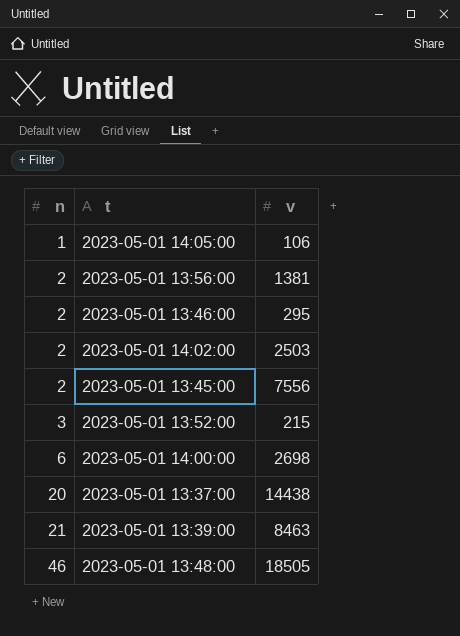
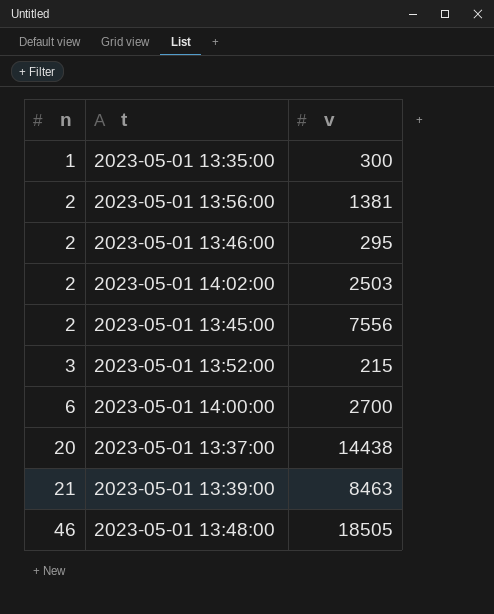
row 2023-05-01 14:05:00: 1 | 106 -> none
row 2023-05-01 13:35:00: none -> 1 | 300
2023-05-01 14:00:00 | v: 2698 -> 2700

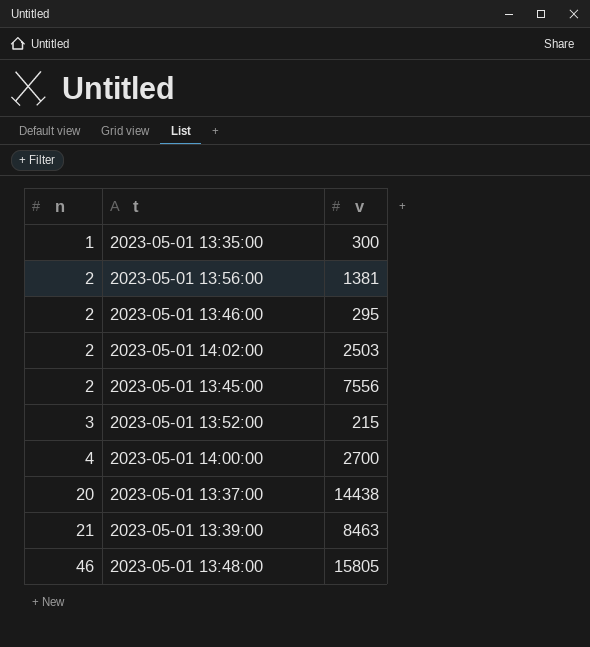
2023-05-01 14:00:00 | n: 6 -> 4
2023-05-01 13:48:00 | v: 18505 -> 15805

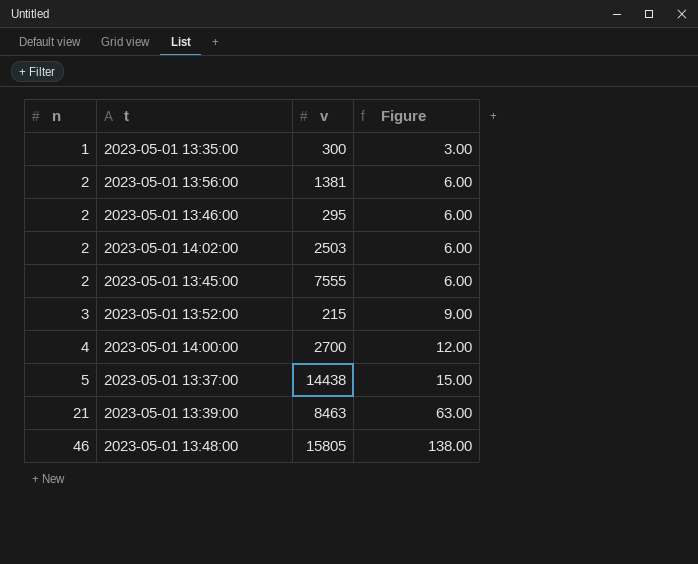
column Figure | formula: none -> [n] * 3
2023-05-01 13:45:00 | v: 7556 -> 7555
2023-05-01 13:37:00 | n: 20 -> 5

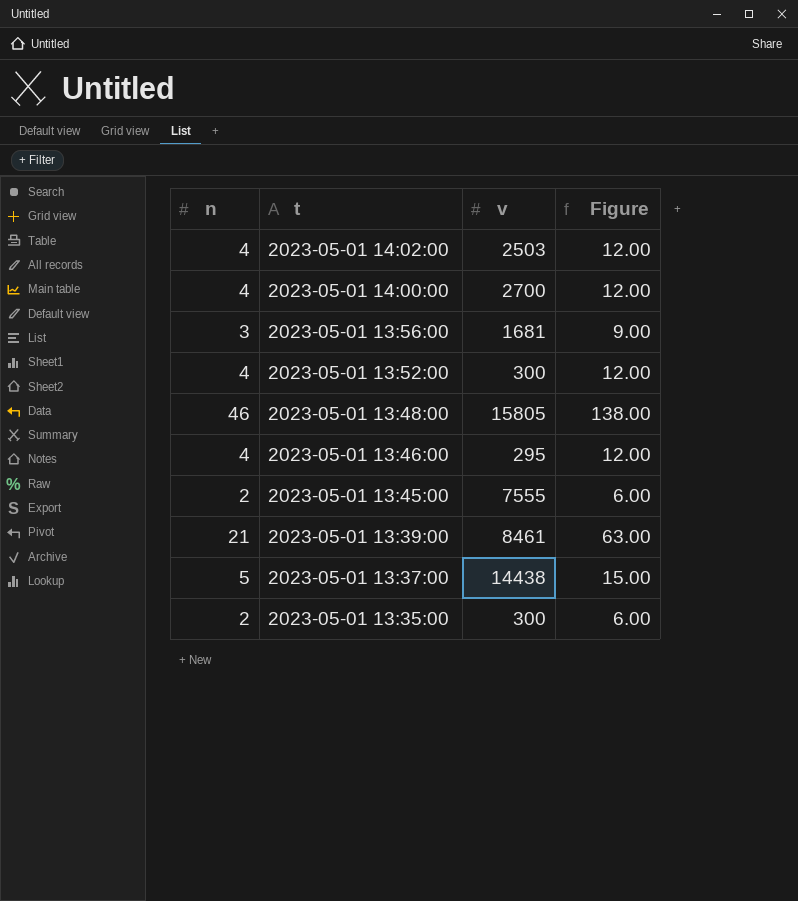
row order: n ascending -> t descending
2023-05-01 14:02:00 | n: 2 -> 4
2023-05-01 14:02:00 | Figure: 6.00 -> 12.00
2023-05-01 13:56:00 | n: 2 -> 3
2023-05-01 13:56:00 | v: 1381 -> 1681
2023-05-01 13:56:00 | Figure: 6.00 -> 9.00
2023-05-01 13:52:00 | n: 3 -> 4
2023-05-01 13:52:00 | v: 215 -> 300
2023-05-01 13:52:00 | Figure: 9.00 -> 12.00
2023-05-01 13:46:00 | n: 2 -> 4
2023-05-01 13:46:00 | Figure: 6.00 -> 12.00
2023-05-01 13:39:00 | v: 8463 -> 8461
2023-05-01 13:35:00 | n: 1 -> 2
2023-05-01 13:35:00 | Figure: 3.00 -> 6.00

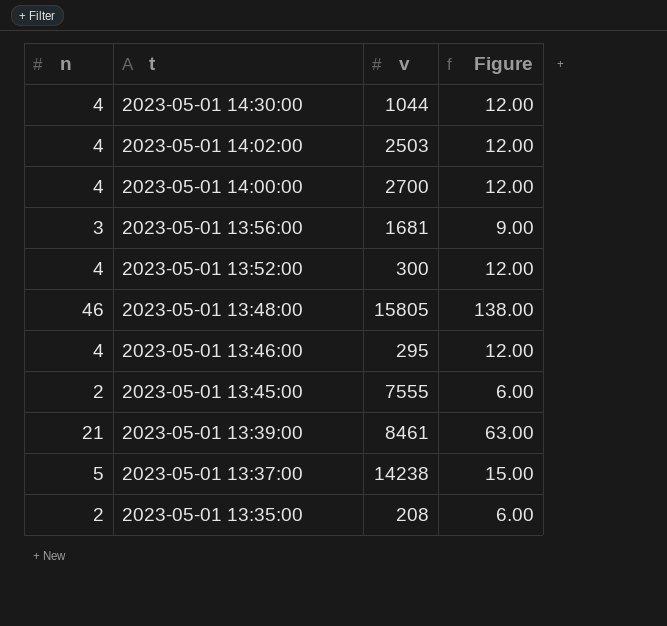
row 2023-05-01 14:30:00: none -> 4 | 1044 | 12.00
2023-05-01 13:37:00 | v: 14438 -> 14238
2023-05-01 13:35:00 | v: 300 -> 208

